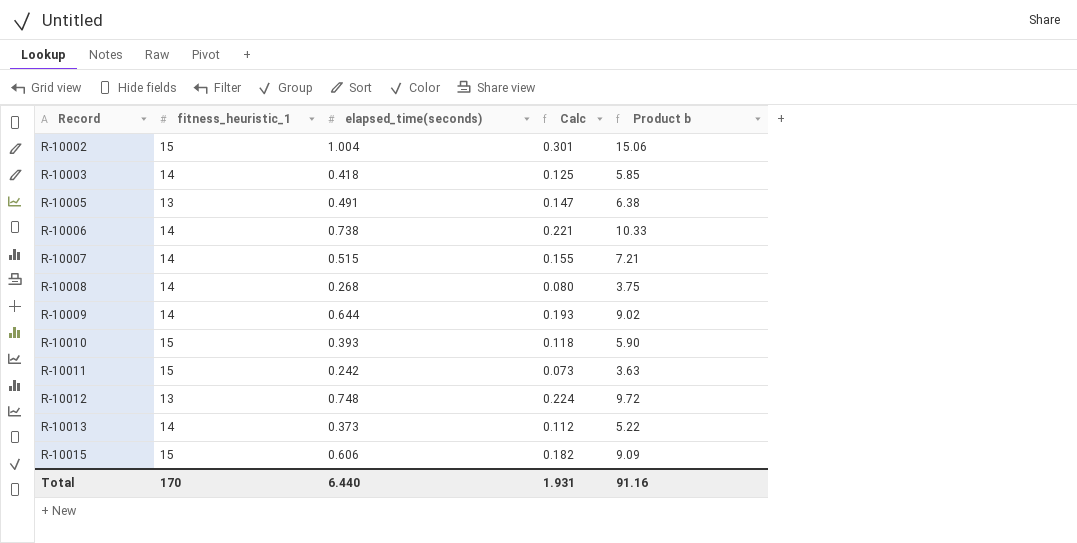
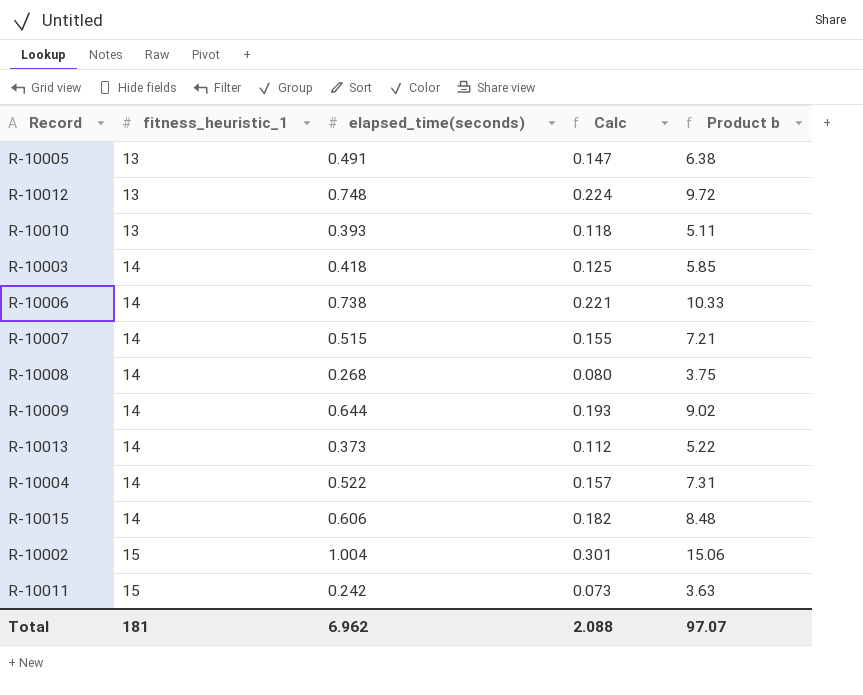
row order: Record ascending -> fitness_heuristic_1 ascending
R-10010 | fitness_heuristic_1: 15 -> 13
R-10010 | Product b: 5.90 -> 5.11
row R-10004: none -> 14 | 0.522 | 0.157 | 7.31
R-10015 | fitness_heuristic_1: 15 -> 14
R-10015 | Product b: 9.09 -> 8.48
Total | fitness_heuristic_1: 170 -> 181
Total | elapsed_time(seconds): 6.440 -> 6.962
Total | Calc: 1.931 -> 2.088
Total | Product b: 91.16 -> 97.07

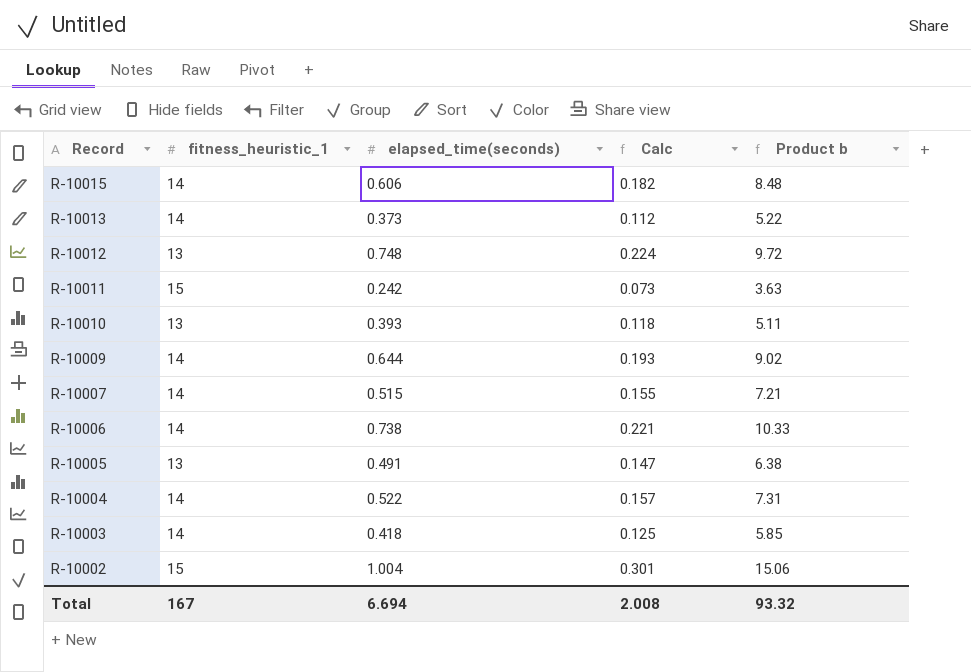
row order: fitness_heuristic_1 ascending -> Record descending
row R-10008: 14 | 0.268 | 0.080 | 3.75 -> none
Total | fitness_heuristic_1: 181 -> 167
Total | elapsed_time(seconds): 6.962 -> 6.694
Total | Calc: 2.088 -> 2.008
Total | Product b: 97.07 -> 93.32

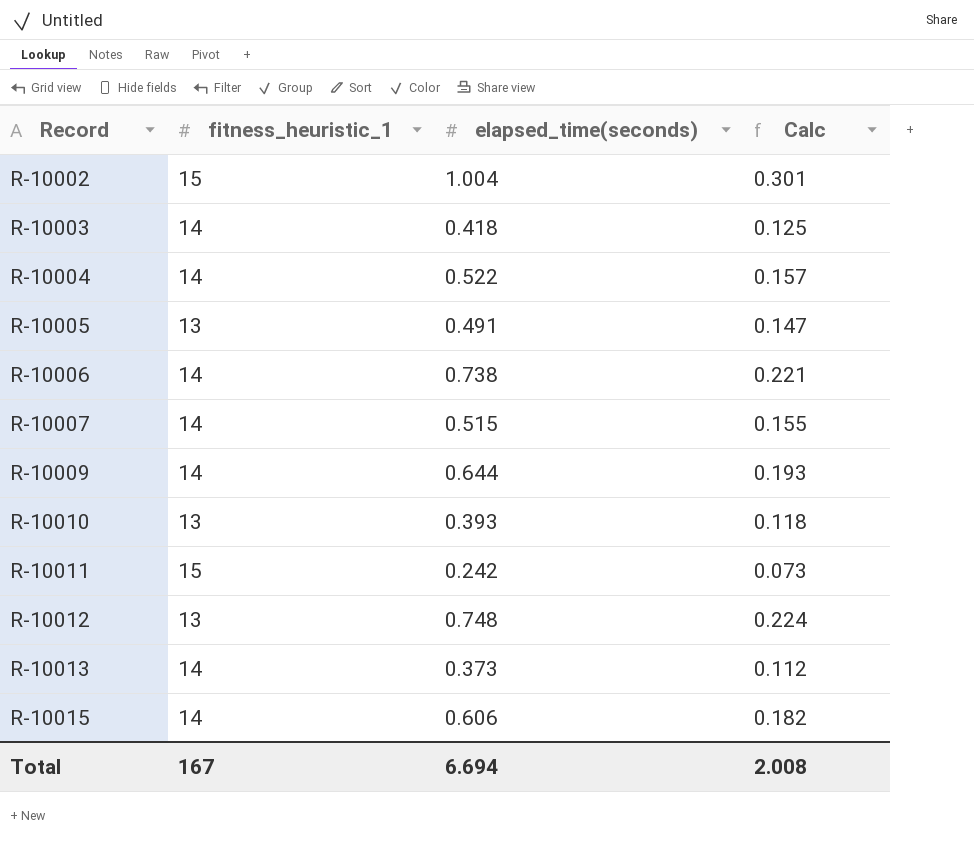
row order: Record descending -> Record ascending
column Product b | formula: [fitness_heuristic_1] * [elapsed_time(seconds)] -> none

